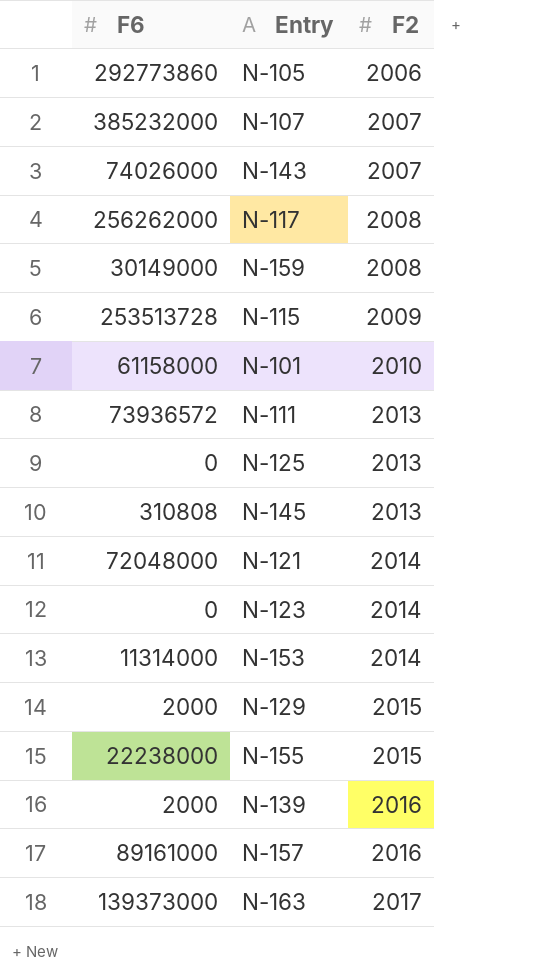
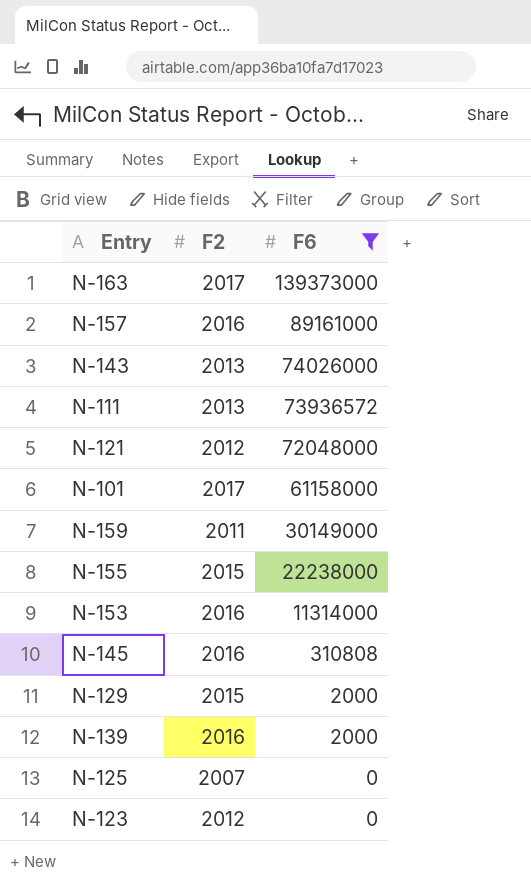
filter: none -> F6 <= 139373000
row order: F2 ascending -> F6 descending
column F6 | position: 1 -> 3
N-143 | F2: 2007 -> 2013
N-121 | F2: 2014 -> 2012
N-101 | F2: 2010 -> 2017
N-159 | F2: 2008 -> 2011
N-153 | F2: 2014 -> 2016
N-145 | F2: 2013 -> 2016
N-125 | F2: 2013 -> 2007
N-123 | F2: 2014 -> 2012

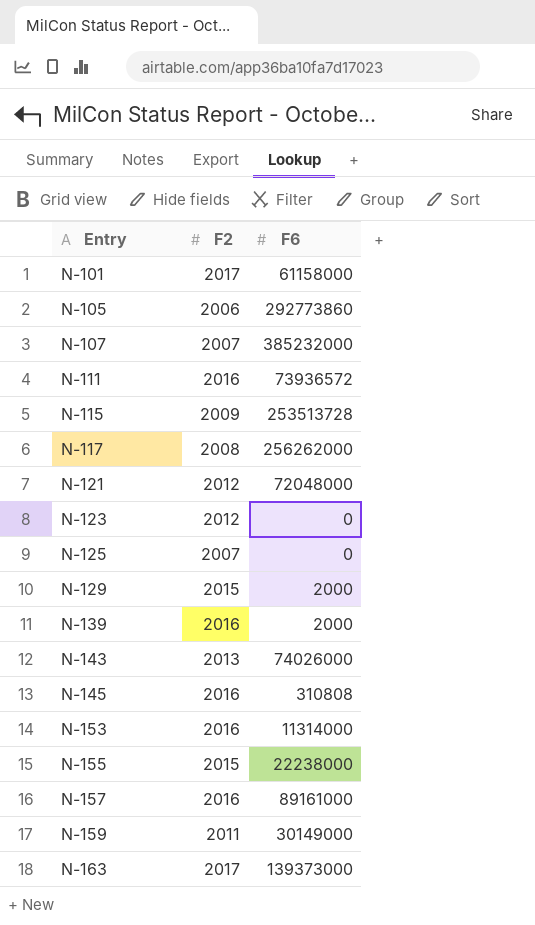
filter: F6 <= 139373000 -> none
row order: F6 descending -> Entry ascending
N-111 | F2: 2013 -> 2016

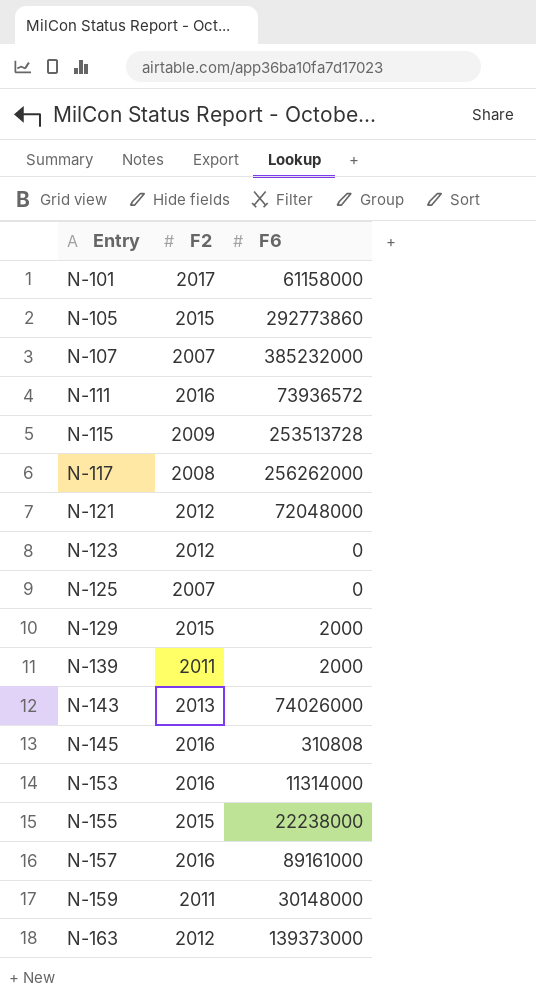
N-105 | F2: 2006 -> 2015
N-139 | F2: 2016 -> 2011
N-159 | F6: 30149000 -> 30148000
N-163 | F2: 2017 -> 2012

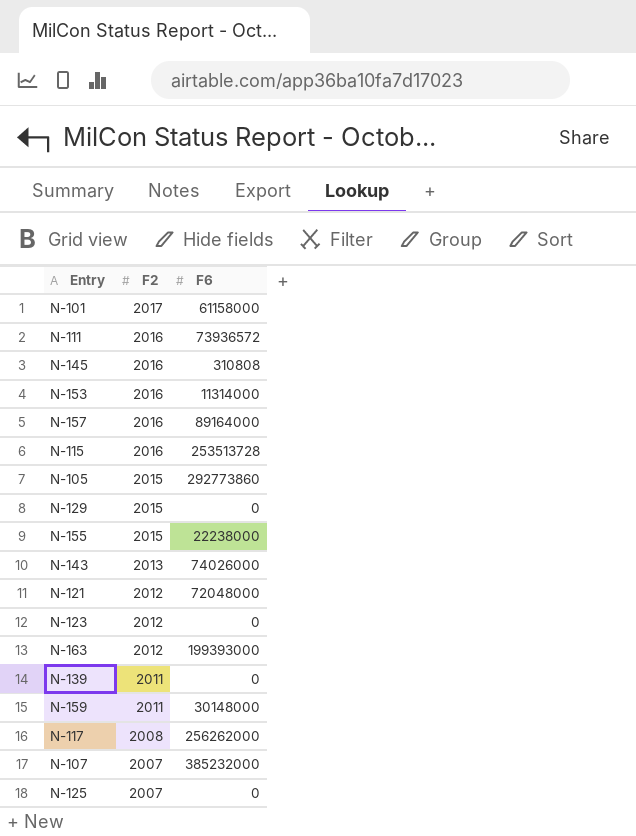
row order: Entry ascending -> F2 descending
N-157 | F6: 89161000 -> 89164000
N-115 | F2: 2009 -> 2016
N-129 | F6: 2000 -> 0
N-163 | F6: 139373000 -> 199393000
N-139 | F6: 2000 -> 0

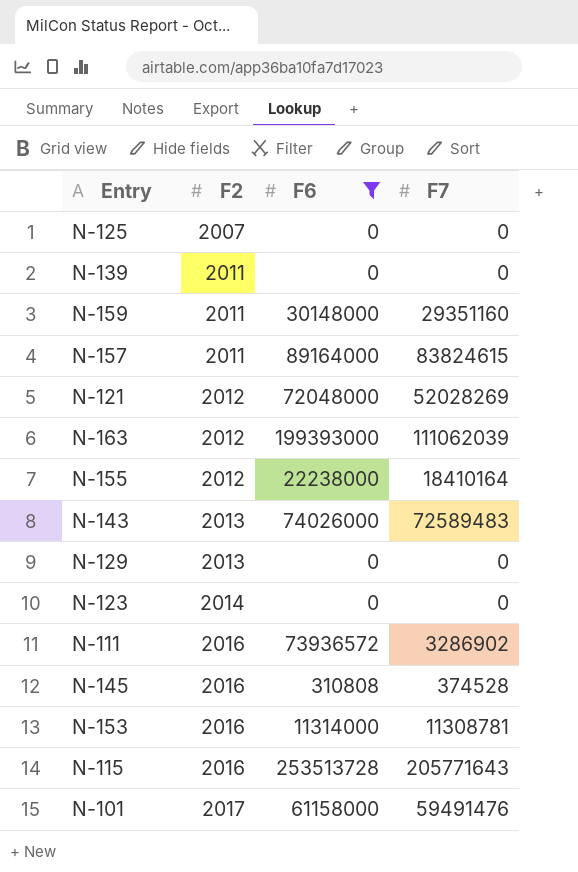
filter: none -> F6 <= 253513728
row order: F2 descending -> F2 ascending
column F7 | position: none -> 4
N-157 | F2: 2016 -> 2011
N-155 | F2: 2015 -> 2012
N-129 | F2: 2015 -> 2013
N-123 | F2: 2012 -> 2014

